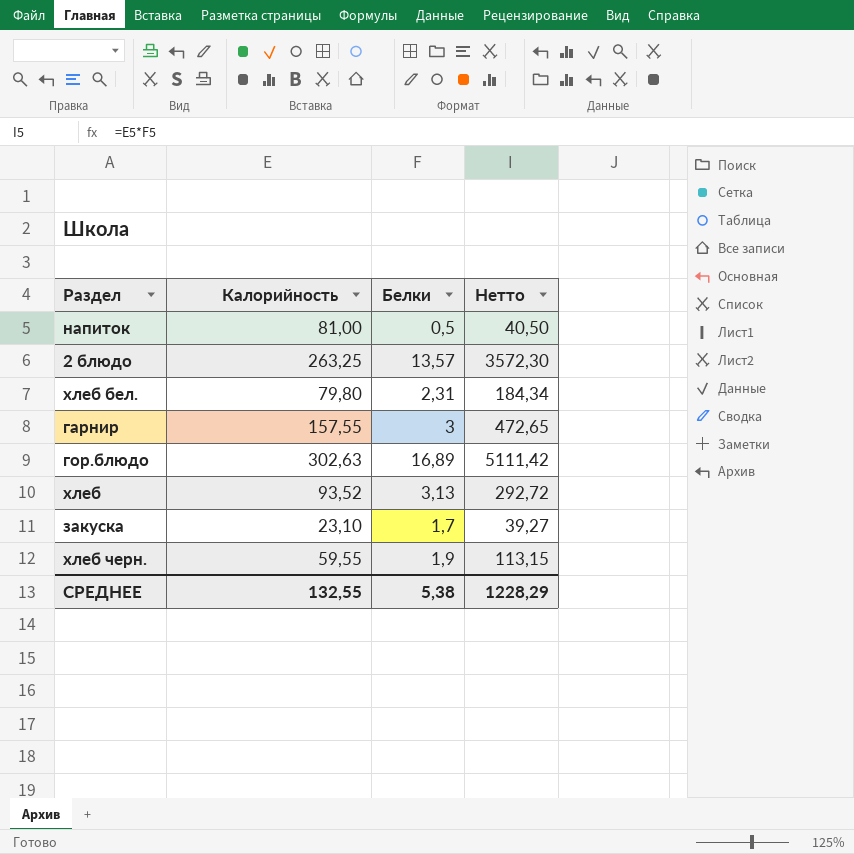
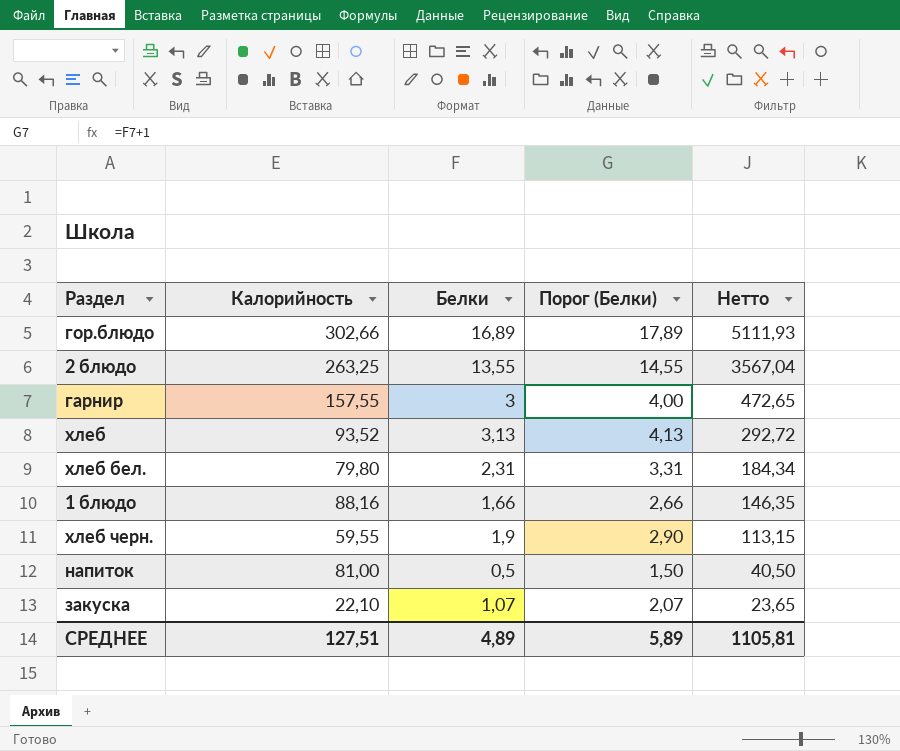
row order: none -> Нетто descending
column Порог (Белки) | formula: none -> [Белки] + 1
гор.блюдо | Калорийность: 302,63 -> 302,66
гор.блюдо | Нетто: 5111,42 -> 5111,93
2 блюдо | Белки: 13,57 -> 13,55
2 блюдо | Нетто: 3572,30 -> 3567,04
row 1 блюдо: none -> 88,16 | 1,66 | 2,66 | 146,35
закуска | Калорийность: 23,10 -> 22,10
закуска | Белки: 1,7 -> 1,07
закуска | Нетто: 39,27 -> 23,65
СРЕДНЕЕ | Калорийность: 132,55 -> 127,51
СРЕДНЕЕ | Белки: 5,38 -> 4,89
СРЕДНЕЕ | Нетто: 1228,29 -> 1105,81

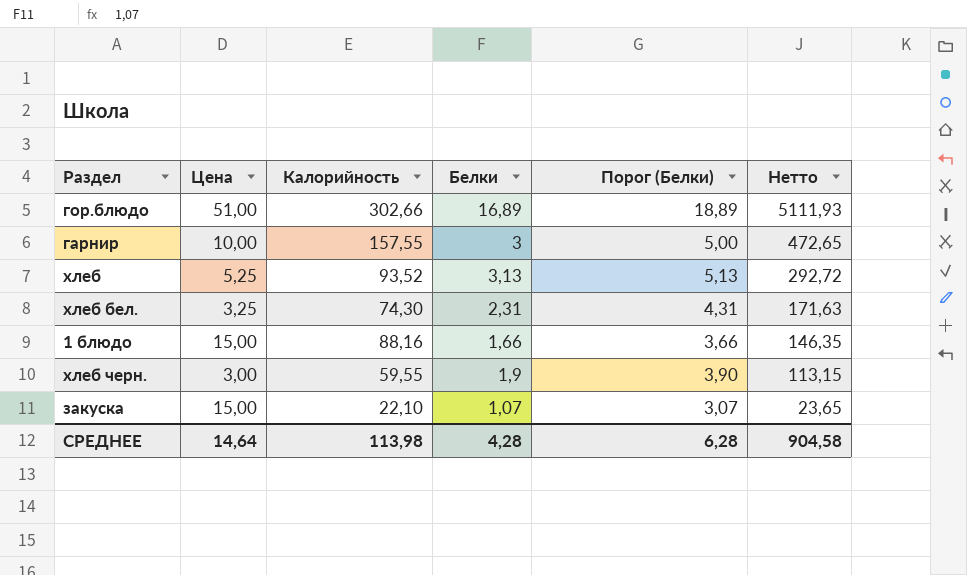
column Цена | position: none -> 2
column Порог (Белки) | formula: [Белки] + 1 -> [Белки] + 2
row 2 блюдо: 263,25 | 13,55 | 14,55 | 3567,04 -> none
row напиток: 81,00 | 0,5 | 1,50 | 40,50 -> none
хлеб бел. | Калорийность: 79,80 -> 74,30
хлеб бел. | Нетто: 184,34 -> 171,63
СРЕДНЕЕ | Калорийность: 127,51 -> 113,98
СРЕДНЕЕ | Белки: 4,89 -> 4,28
СРЕДНЕЕ | Порог (Белки): 5,89 -> 6,28
СРЕДНЕЕ | Нетто: 1105,81 -> 904,58

